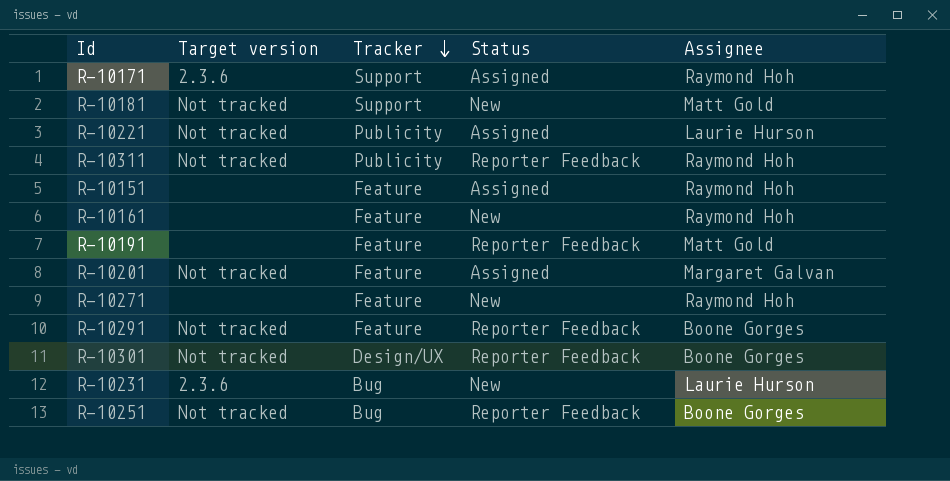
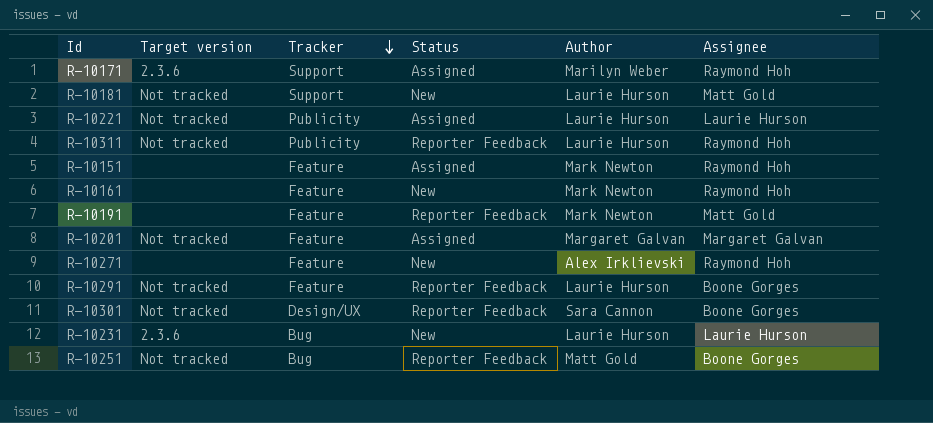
column Author | position: none -> 5

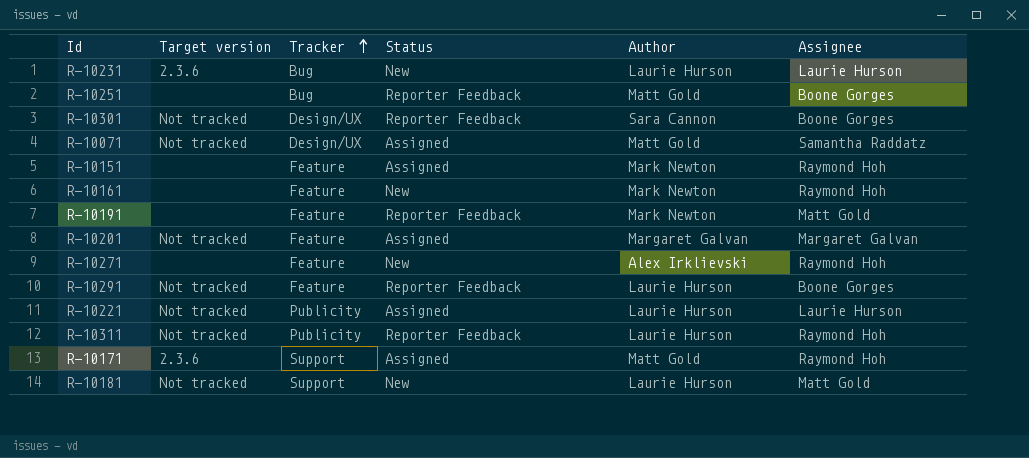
row order: Tracker descending -> Tracker ascending
R-10251 | Target version: Not tracked -> none
row R-10071: none -> Not tracked | Design/UX | Assigned | Matt Gold | Samantha Raddatz
R-10171 | Author: Marilyn Weber -> Matt Gold

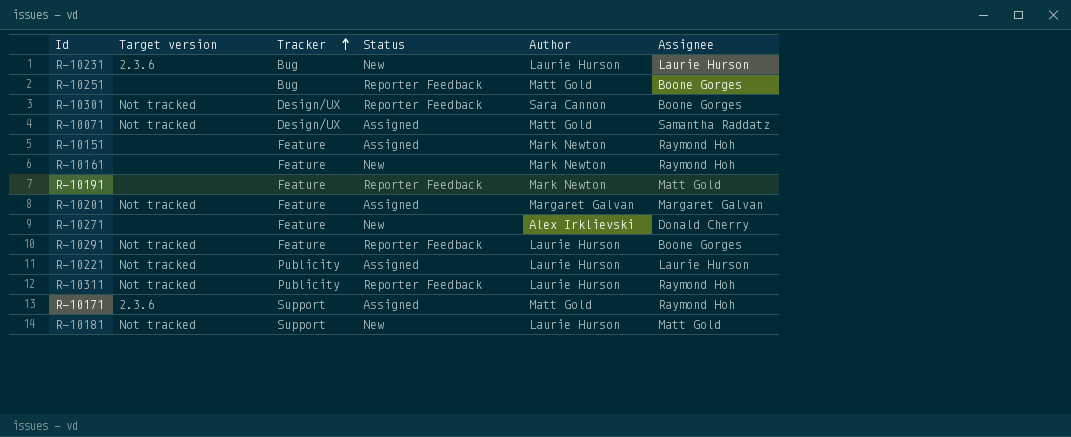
R-10271 | Assignee: Raymond Hoh -> Donald Cherry

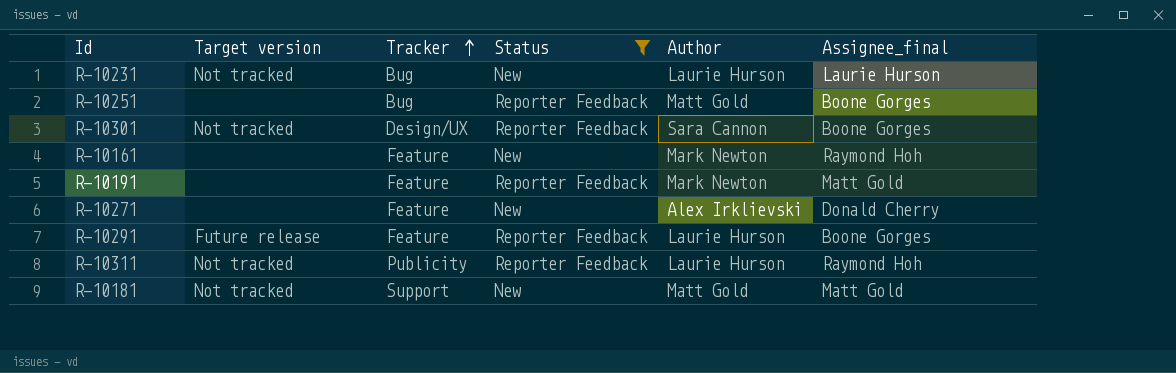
filter: none -> Status != Assigned
column name: Assignee -> Assignee_final
R-10231 | Target version: 2.3.6 -> Not tracked
R-10291 | Target version: Not tracked -> Future release
R-10181 | Author: Laurie Hurson -> Matt Gold

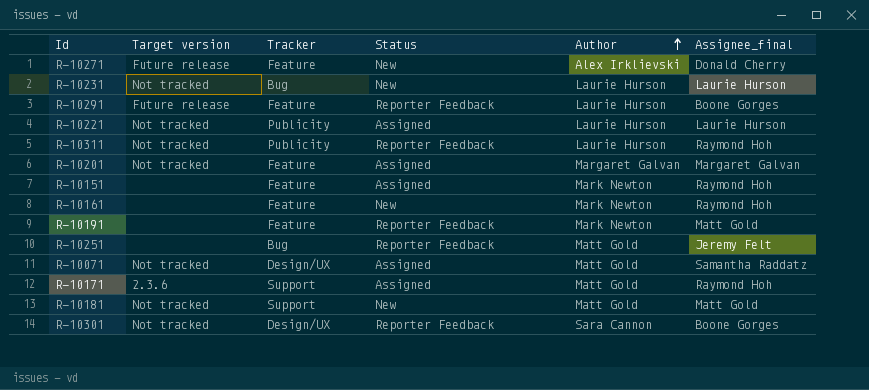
filter: Status != Assigned -> none
row order: Tracker ascending -> Author ascending
R-10271 | Target version: none -> Future release
R-10251 | Assignee_final: Boone Gorges -> Jeremy Felt

